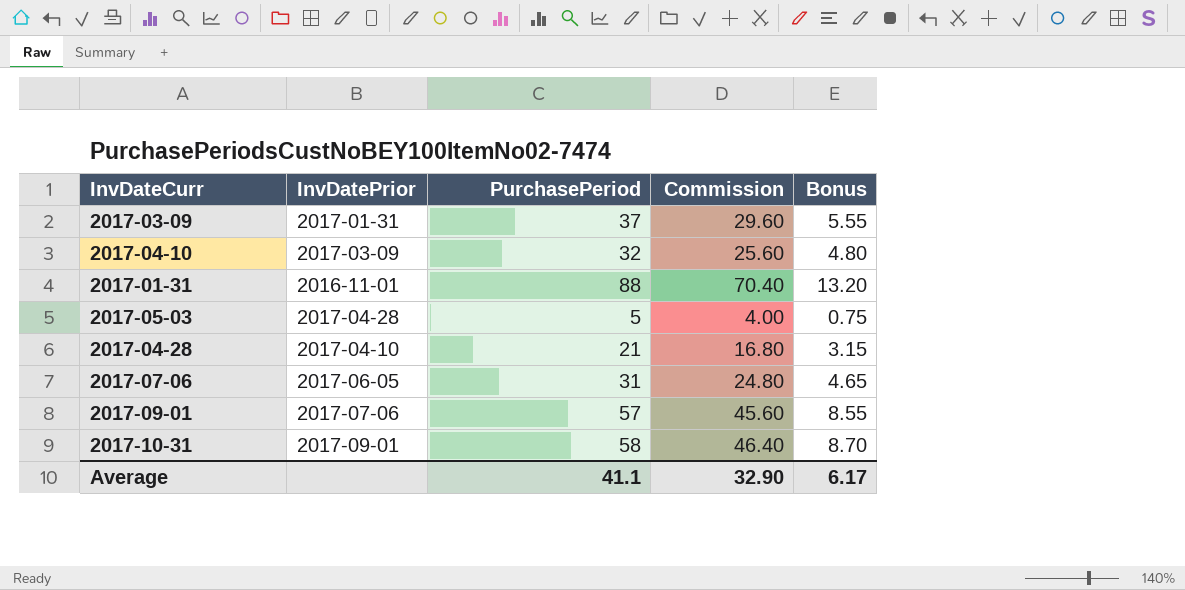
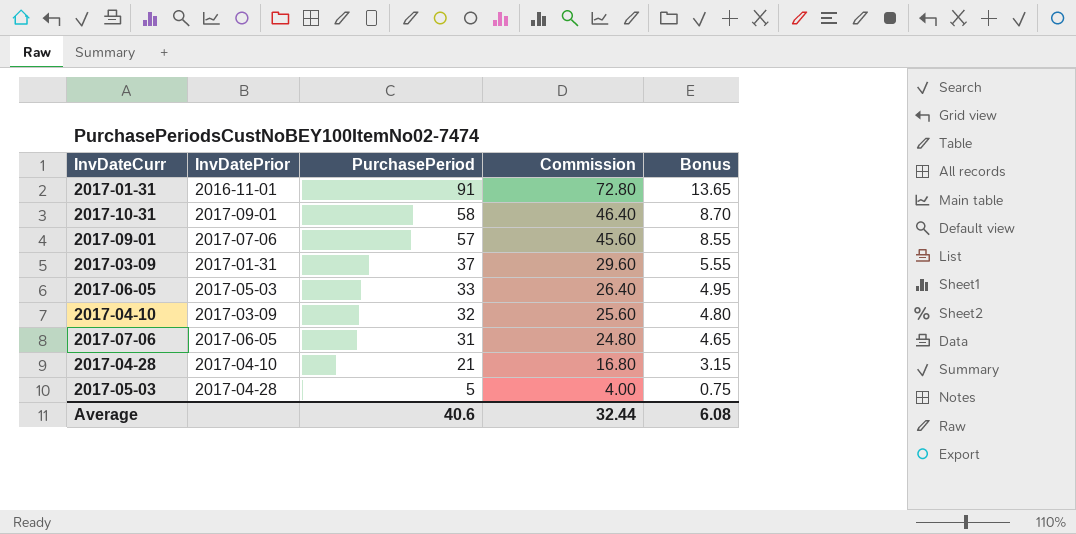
row order: none -> PurchasePeriod descending
2017-01-31 | PurchasePeriod: 88 -> 91
2017-01-31 | Commission: 70.40 -> 72.80
2017-01-31 | Bonus: 13.20 -> 13.65
row 2017-06-05: none -> 2017-05-03 | 33 | 26.40 | 4.95
Average | PurchasePeriod: 41.1 -> 40.6
Average | Commission: 32.90 -> 32.44
Average | Bonus: 6.17 -> 6.08

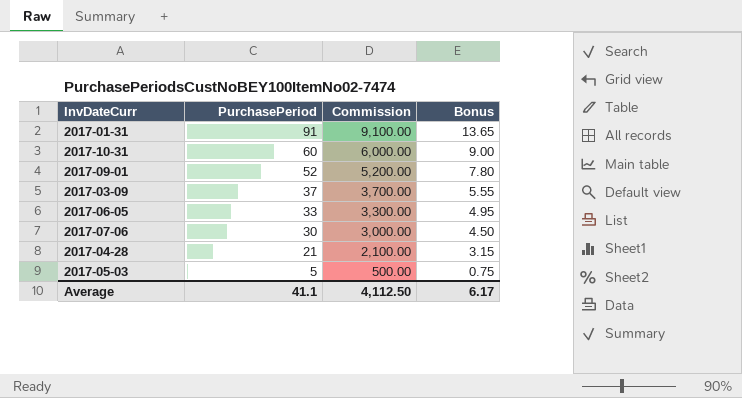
column InvDatePrior | position: 2 -> none
column Commission | formula: [PurchasePeriod] * 0.8 -> [PurchasePeriod] * 100
row 2017-04-10: 2017-03-09 | 32 | 25.60 | 4.80 -> none
2017-10-31 | PurchasePeriod: 58 -> 60
2017-10-31 | Bonus: 8.70 -> 9.00
2017-09-01 | PurchasePeriod: 57 -> 52
2017-09-01 | Bonus: 8.55 -> 7.80
2017-07-06 | PurchasePeriod: 31 -> 30
2017-07-06 | Bonus: 4.65 -> 4.50
Average | PurchasePeriod: 40.6 -> 41.1
Average | Commission: 32.44 -> 4,112.50
Average | Bonus: 6.08 -> 6.17

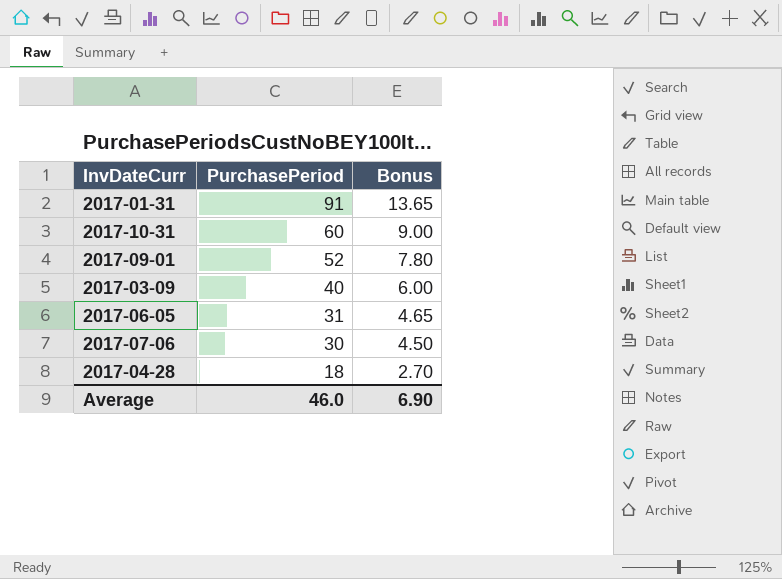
column Commission | formula: [PurchasePeriod] * 100 -> none
row 2017-05-03: 5 | 500.00 | 0.75 -> none
2017-03-09 | PurchasePeriod: 37 -> 40
2017-03-09 | Bonus: 5.55 -> 6.00
2017-06-05 | PurchasePeriod: 33 -> 31
2017-06-05 | Bonus: 4.95 -> 4.65
2017-04-28 | PurchasePeriod: 21 -> 18
2017-04-28 | Bonus: 3.15 -> 2.70
Average | PurchasePeriod: 41.1 -> 46.0
Average | Bonus: 6.17 -> 6.90

